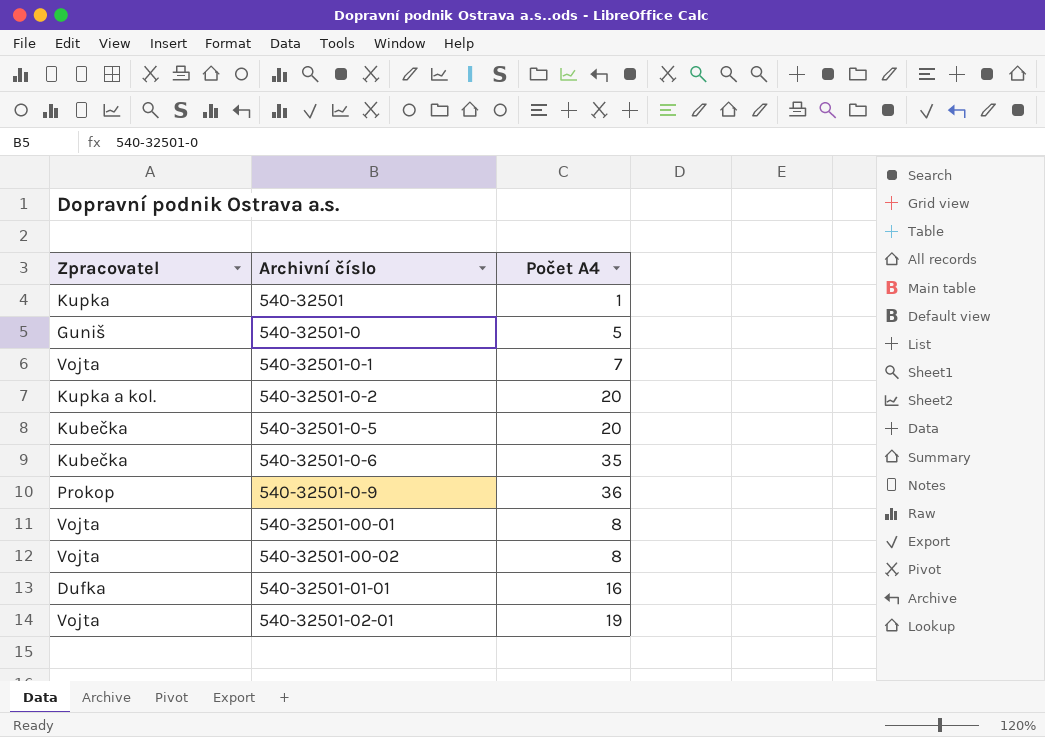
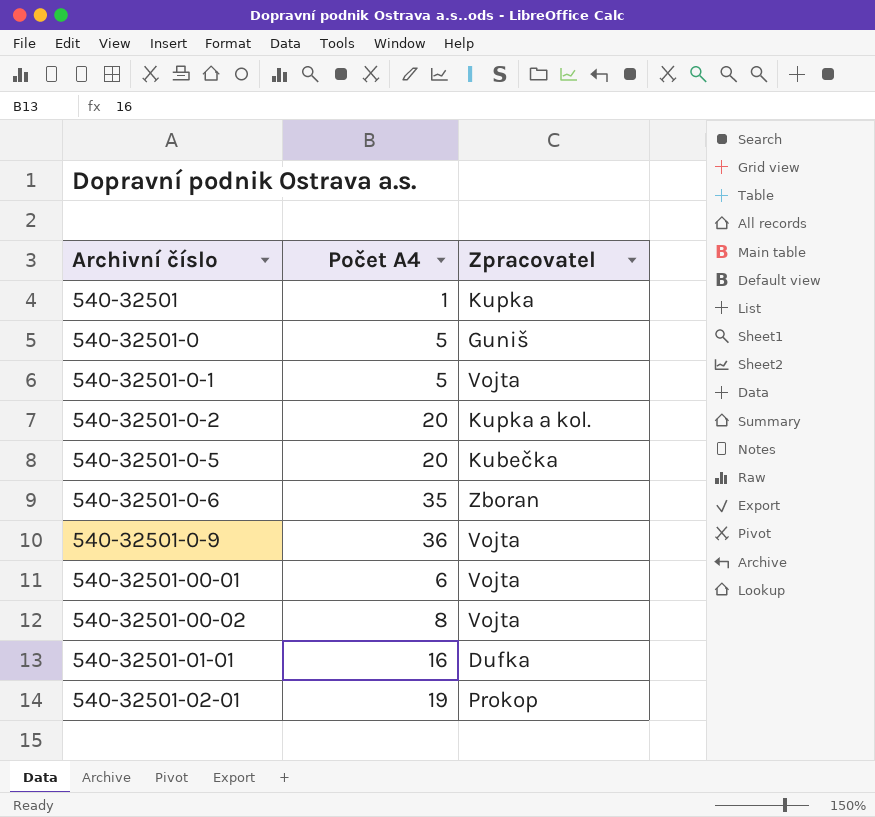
column Zpracovatel | position: 1 -> 3
540-32501-0-1 | Počet A4: 7 -> 5
540-32501-0-6 | Zpracovatel: Kubečka -> Zboran
540-32501-0-9 | Zpracovatel: Prokop -> Vojta
540-32501-00-01 | Počet A4: 8 -> 6
540-32501-02-01 | Zpracovatel: Vojta -> Prokop

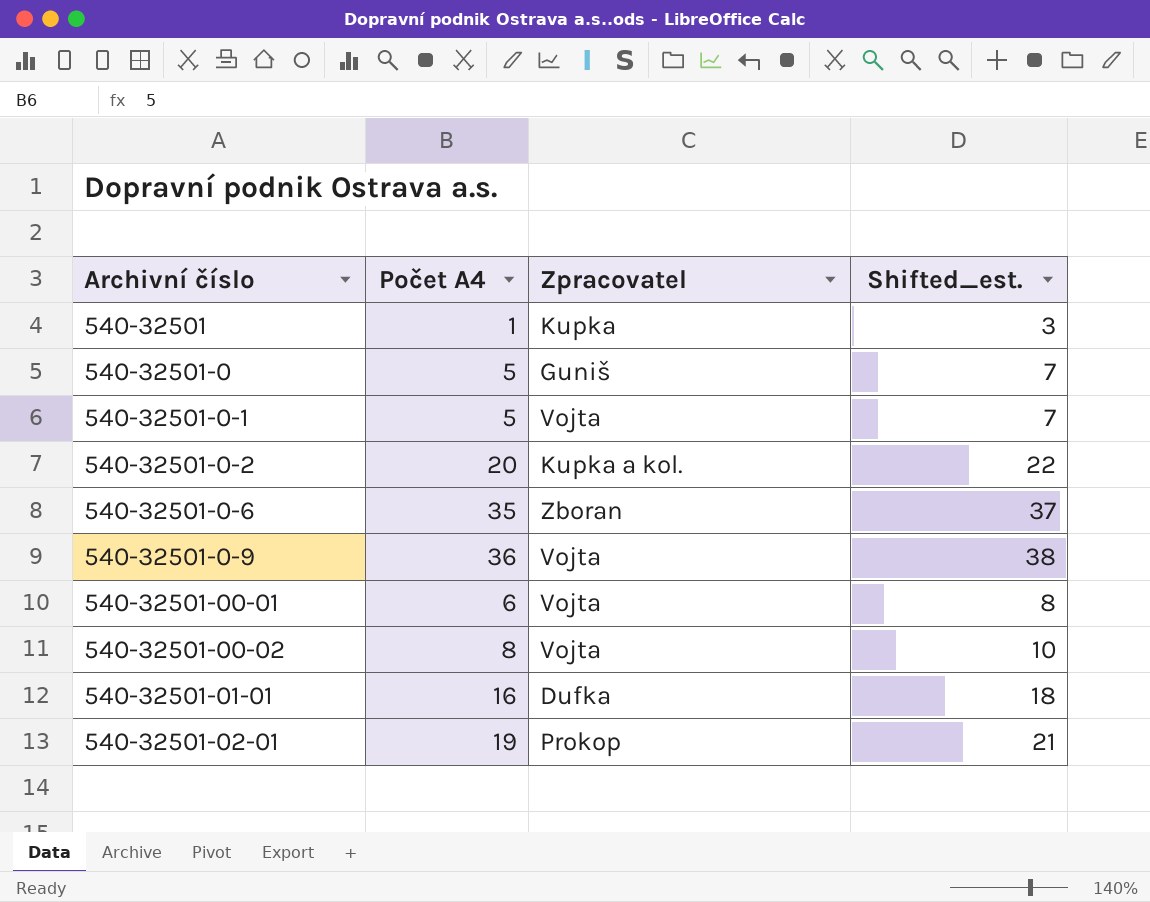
column Shifted_est. | formula: none -> [Počet A4] + 2
row 540-32501-0-5: 20 | Kubečka -> none

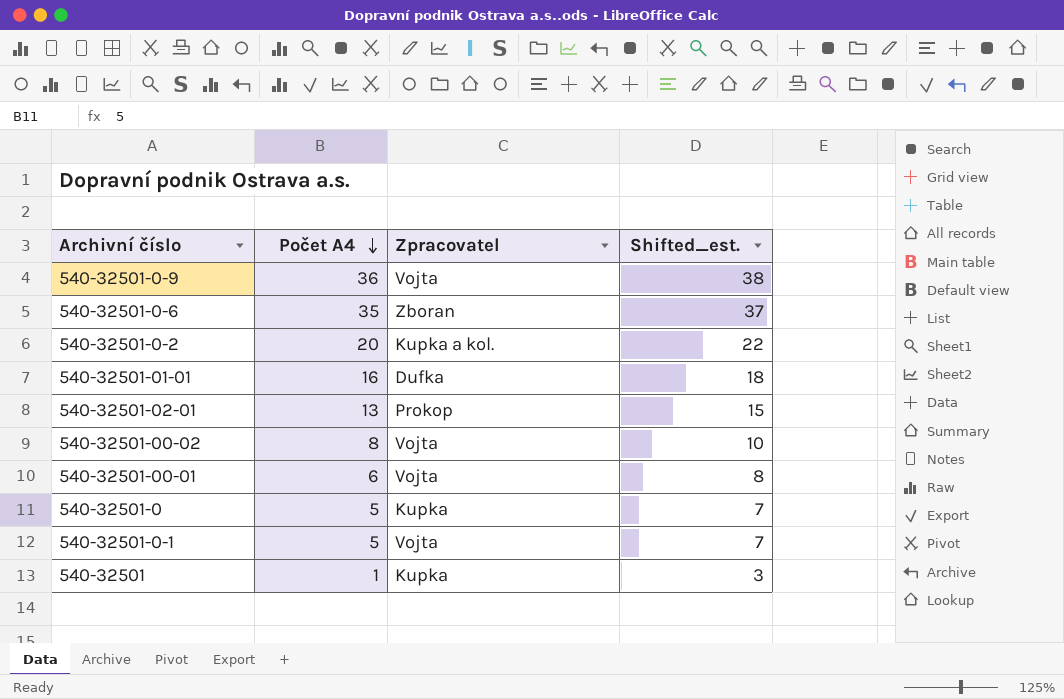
row order: none -> Počet A4 descending
540-32501-02-01 | Počet A4: 19 -> 13
540-32501-02-01 | Shifted_est.: 21 -> 15
540-32501-0 | Zpracovatel: Guniš -> Kupka

